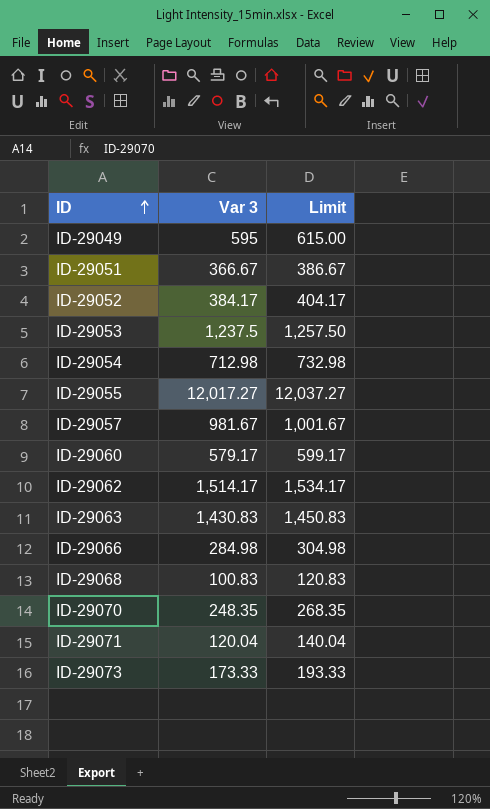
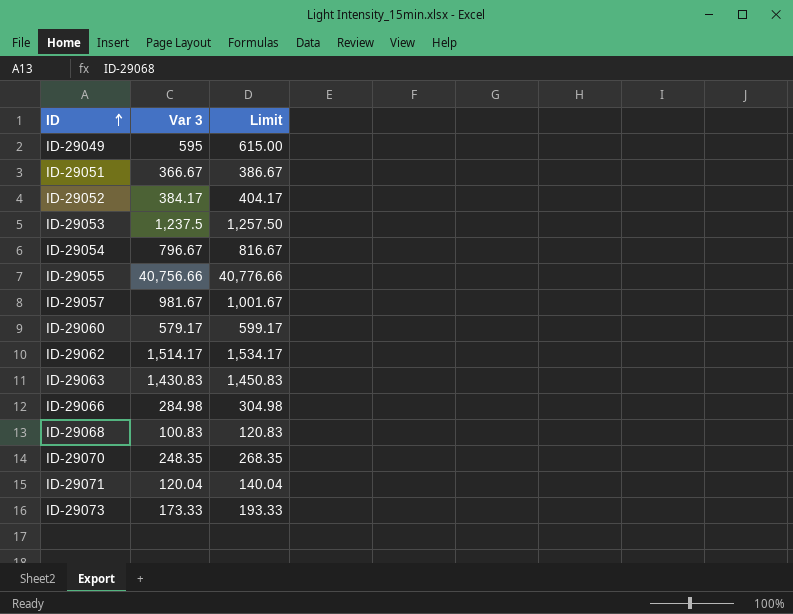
ID-29054 | Var 3: 712.98 -> 796.67
ID-29054 | Limit: 732.98 -> 816.67
ID-29055 | Var 3: 12,017.27 -> 40,756.66
ID-29055 | Limit: 12,037.27 -> 40,776.66

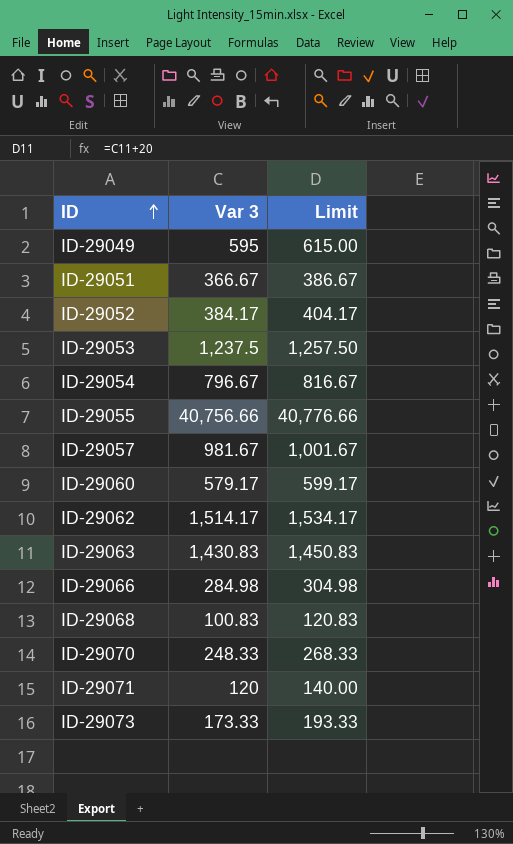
ID-29070 | Var 3: 248.35 -> 248.33
ID-29070 | Limit: 268.35 -> 268.33
ID-29071 | Var 3: 120.04 -> 120
ID-29071 | Limit: 140.04 -> 140.00

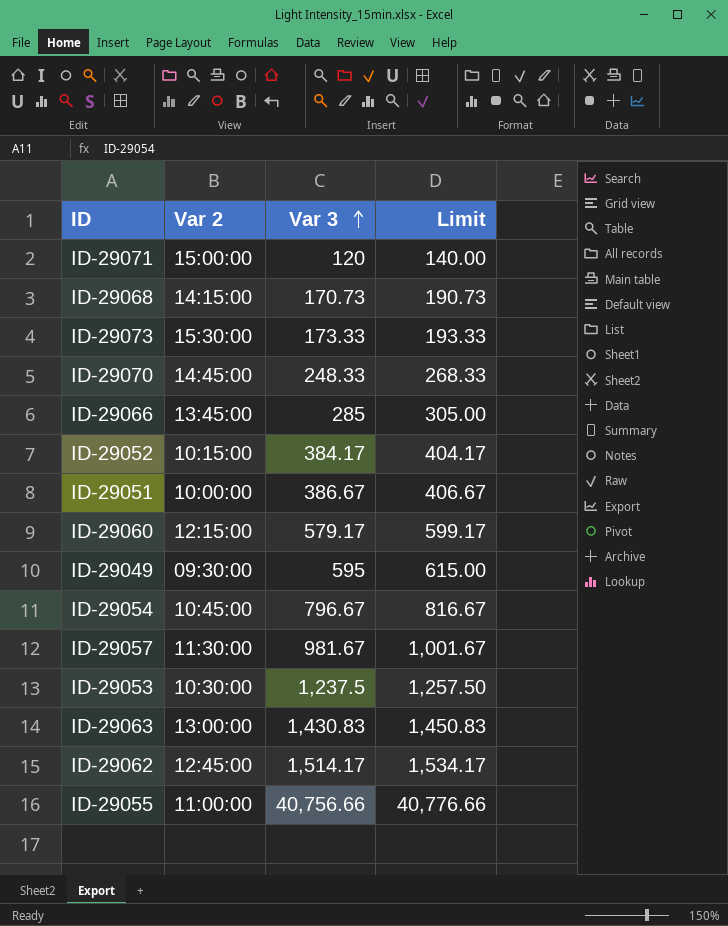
row order: ID ascending -> Var 3 ascending
column Var 2 | position: none -> 2
ID-29068 | Var 3: 100.83 -> 170.73
ID-29068 | Limit: 120.83 -> 190.73
ID-29066 | Var 3: 284.98 -> 285
ID-29066 | Limit: 304.98 -> 305.00
ID-29051 | Var 3: 366.67 -> 386.67
ID-29051 | Limit: 386.67 -> 406.67

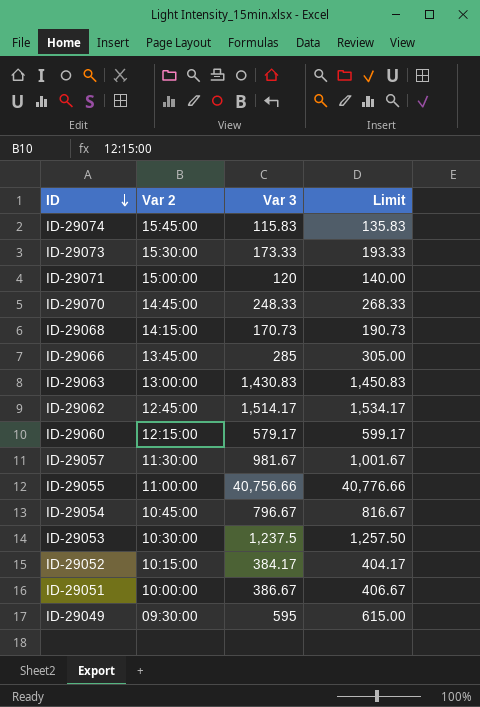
row order: Var 3 ascending -> ID descending
row ID-29074: none -> 15:45:00 | 115.83 | 135.83

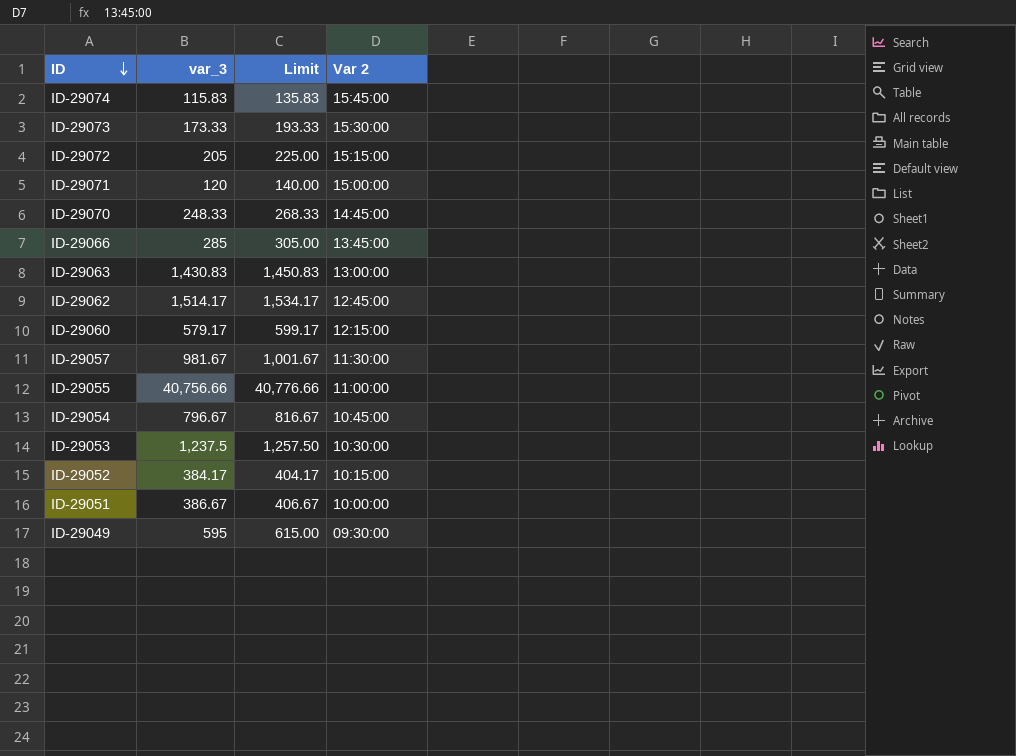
column name: Var 3 -> var_3
column Var 2 | position: 2 -> 4
row ID-29068: 14:15:00 | 170.73 | 190.73 -> none
row ID-29072: none -> 205 | 225.00 | 15:15:00

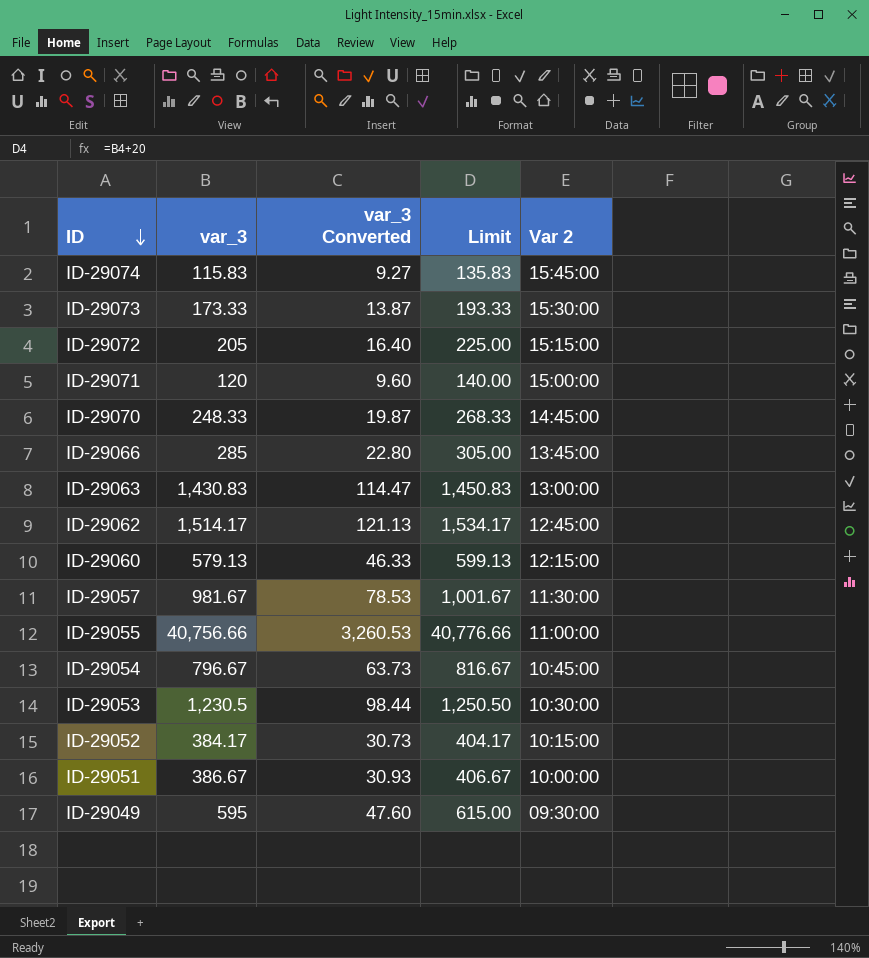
column var_3 Converted | formula: none -> [var_3] * 0.08
ID-29060 | var_3: 579.17 -> 579.13
ID-29060 | Limit: 599.17 -> 599.13
ID-29053 | var_3: 1,237.5 -> 1,230.5
ID-29053 | Limit: 1,257.50 -> 1,250.50

